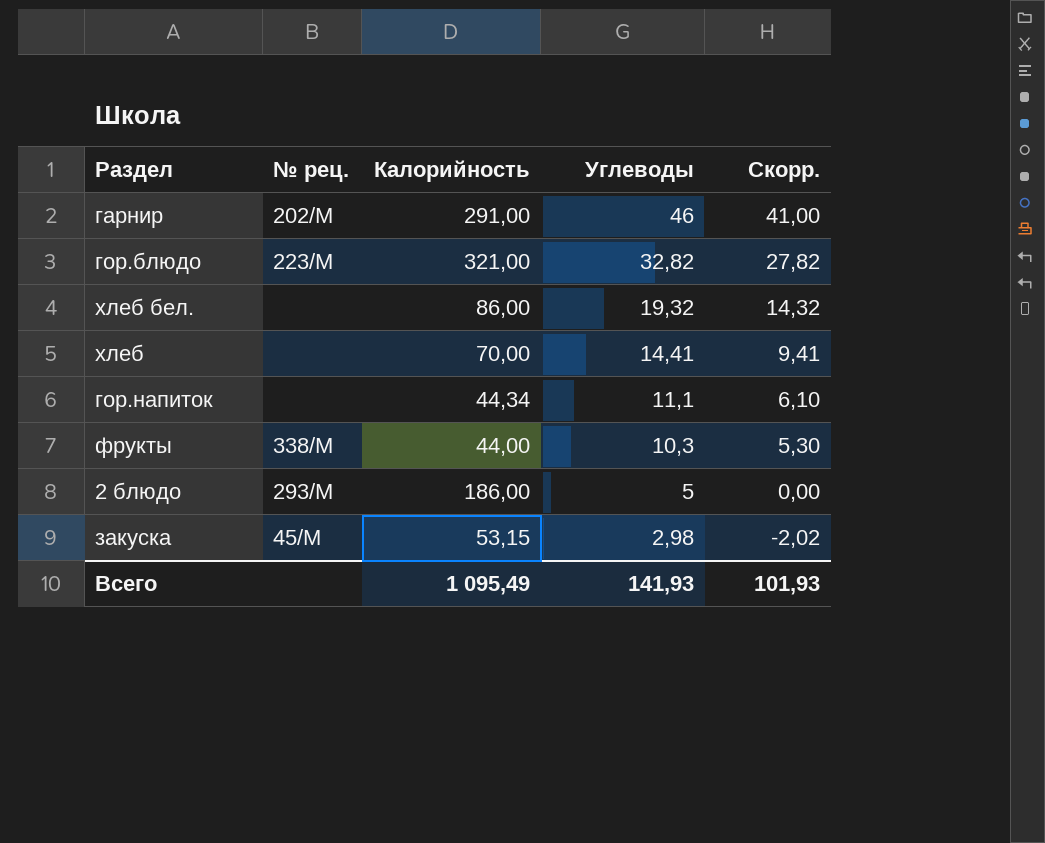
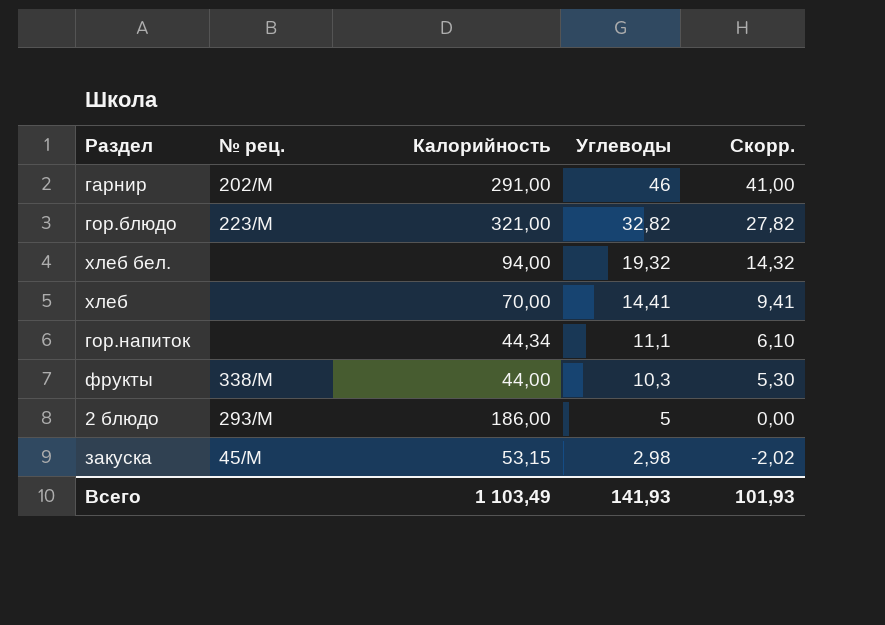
хлеб бел. | Калорийность: 86,00 -> 94,00
Всего | Калорийность: 1 095,49 -> 1 103,49

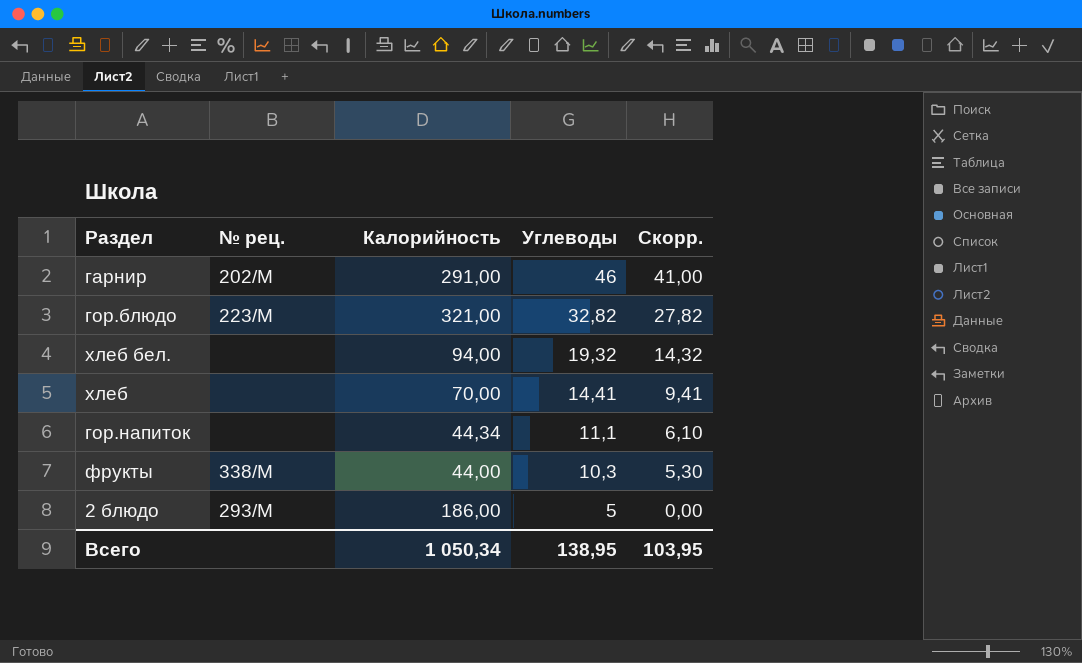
row закуска: 45/М | 53,15 | 2,98 | -2,02 -> none
Всего | Калорийность: 1 103,49 -> 1 050,34
Всего | Углеводы: 141,93 -> 138,95
Всего | Скорр.: 101,93 -> 103,95

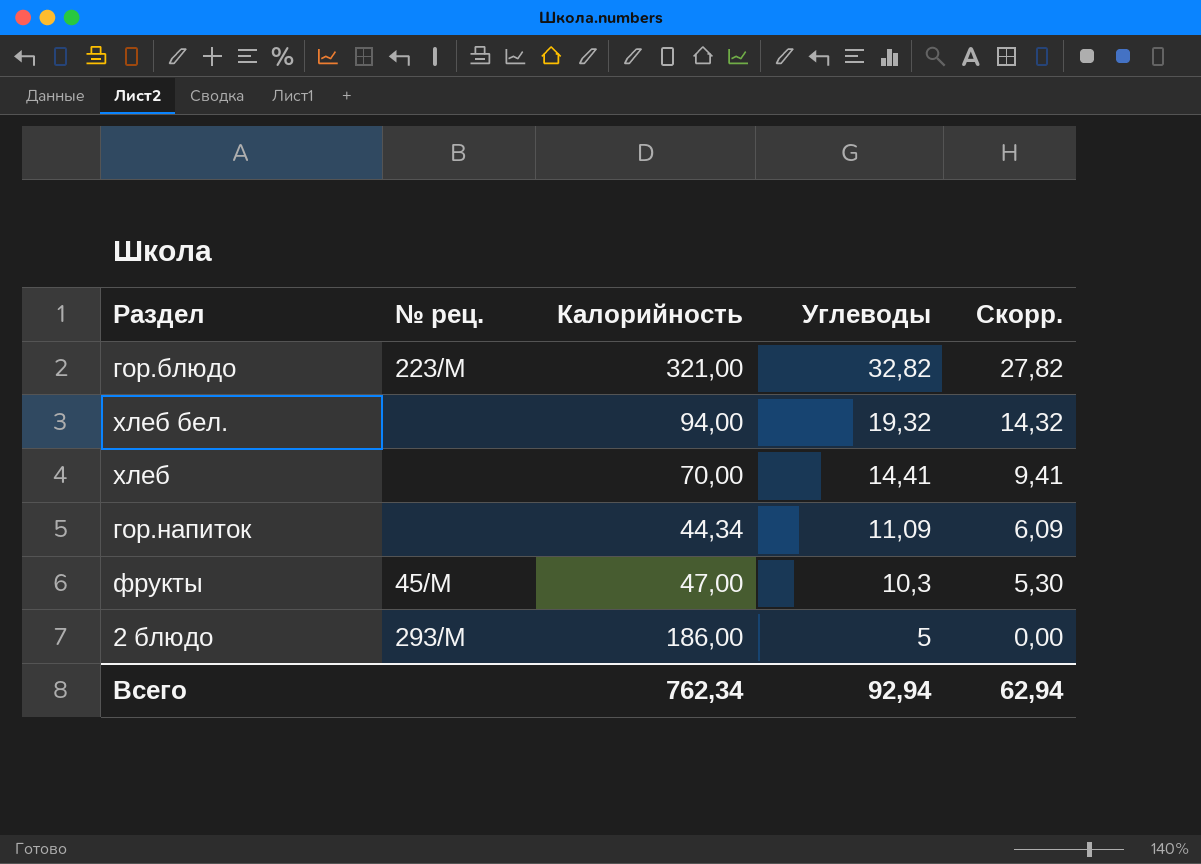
row гарнир: 202/М | 291,00 | 46 | 41,00 -> none
гор.напиток | Углеводы: 11,1 -> 11,09
гор.напиток | Скорр.: 6,10 -> 6,09
фрукты | № рец.: 338/М -> 45/М
фрукты | Калорийность: 44,00 -> 47,00
Всего | Калорийность: 1 050,34 -> 762,34
Всего | Углеводы: 138,95 -> 92,94
Всего | Скорр.: 103,95 -> 62,94

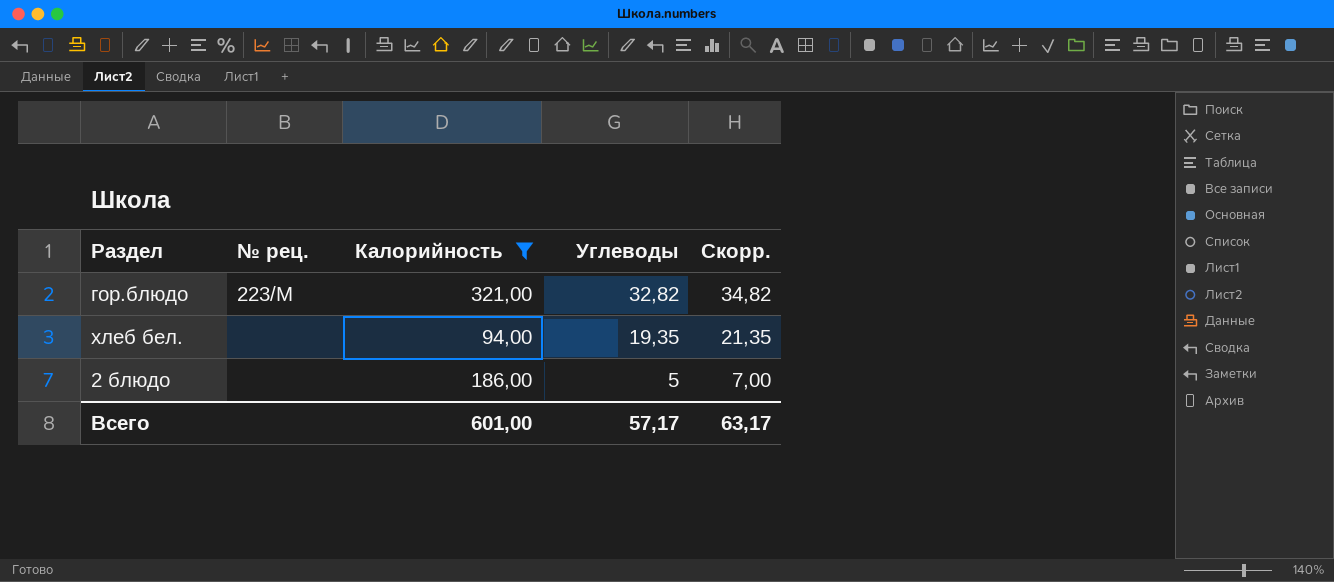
filter: none -> Калорийность >= 94,00
column Скорр. | formula: [Углеводы] - 5 -> [Углеводы] + 2
хлеб бел. | Углеводы: 19,32 -> 19,35
2 блюдо | № рец.: 293/М -> none
Всего | Калорийность: 762,34 -> 601,00
Всего | Углеводы: 92,94 -> 57,17
Всего | Скорр.: 62,94 -> 63,17

